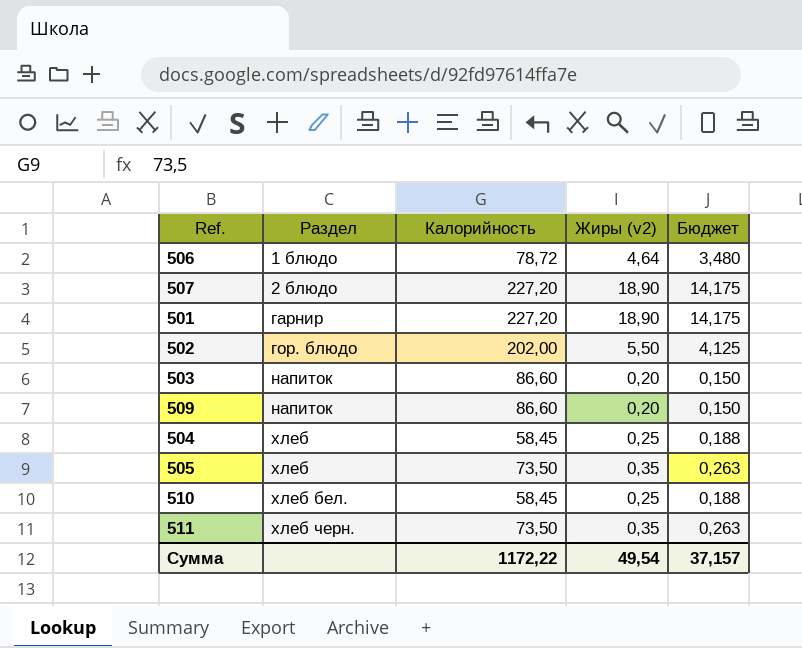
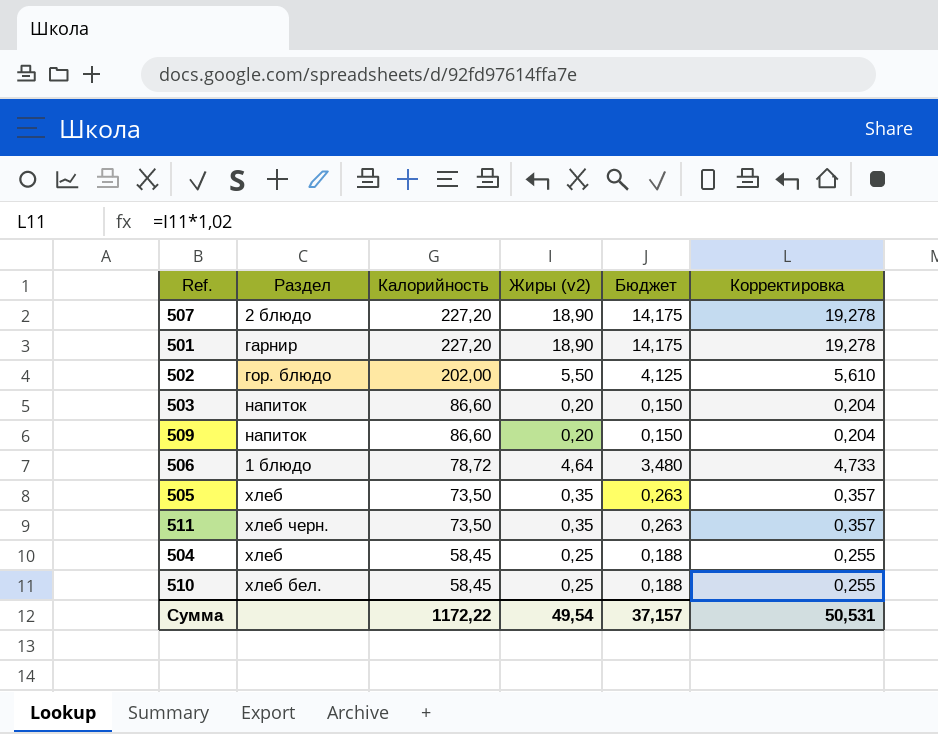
row order: Раздел ascending -> Калорийность descending
column Корректировка | formula: none -> [Жиры (v2)] * 1,02

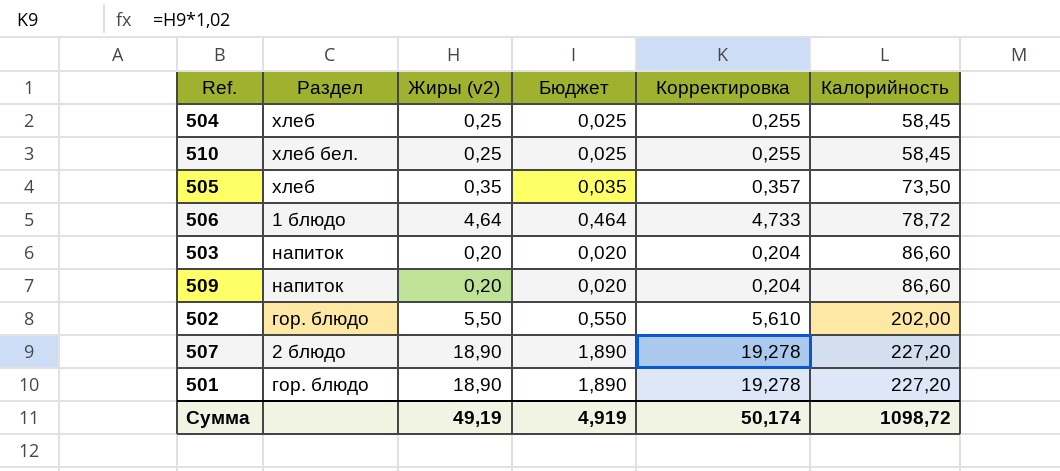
row order: Калорийность descending -> Калорийность ascending
column Бюджет | formula: [Жиры (v2)] * 0,75 -> [Жиры (v2)] * 0,1
column Калорийность | position: 3 -> 6
row 511: хлеб черн. | 73,50 | 0,35 | 0,263 | 0,357 -> none
501 | Раздел: гарнир -> гор. блюдо
Сумма | Жиры (v2): 49,54 -> 49,19
Сумма | Бюджет: 37,157 -> 4,919
Сумма | Корректировка: 50,531 -> 50,174
Сумма | Калорийность: 1172,22 -> 1098,72

